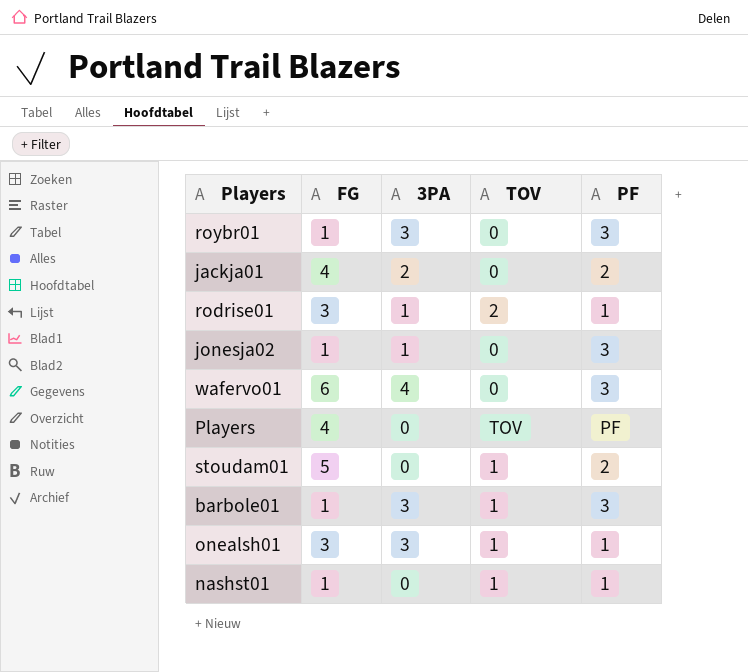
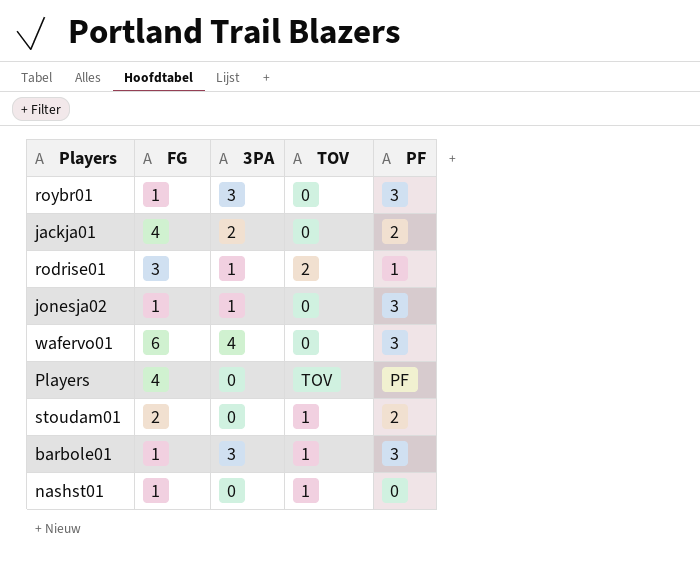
row onealsh01: 3 | 3 | 1 | 1 -> none
stoudam01 | FG: 5 -> 2
nashst01 | PF: 1 -> 0

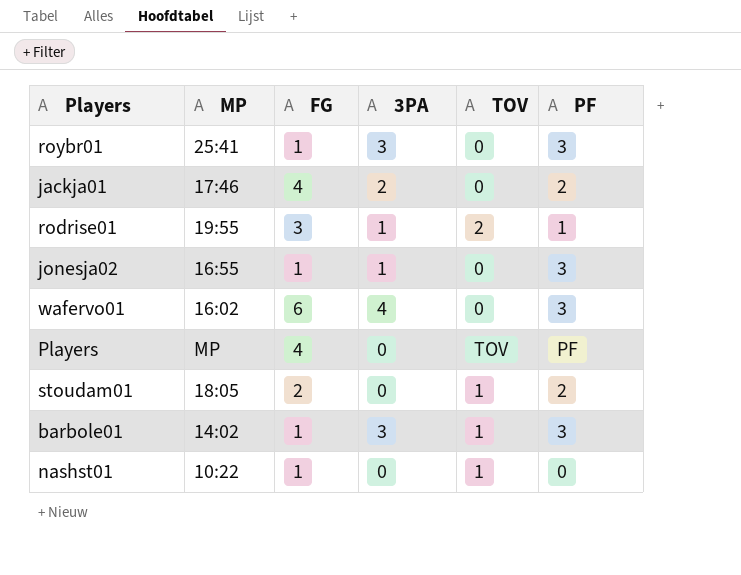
column MP | position: none -> 2

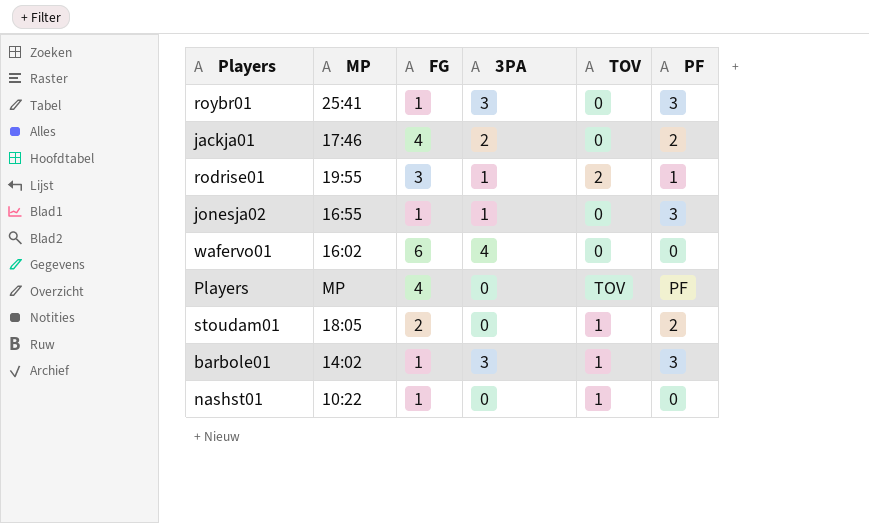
wafervo01 | PF: 3 -> 0

